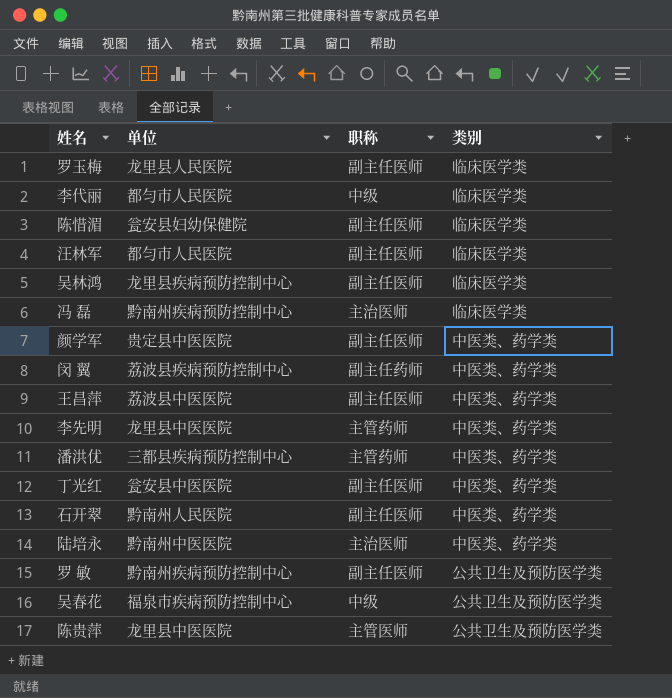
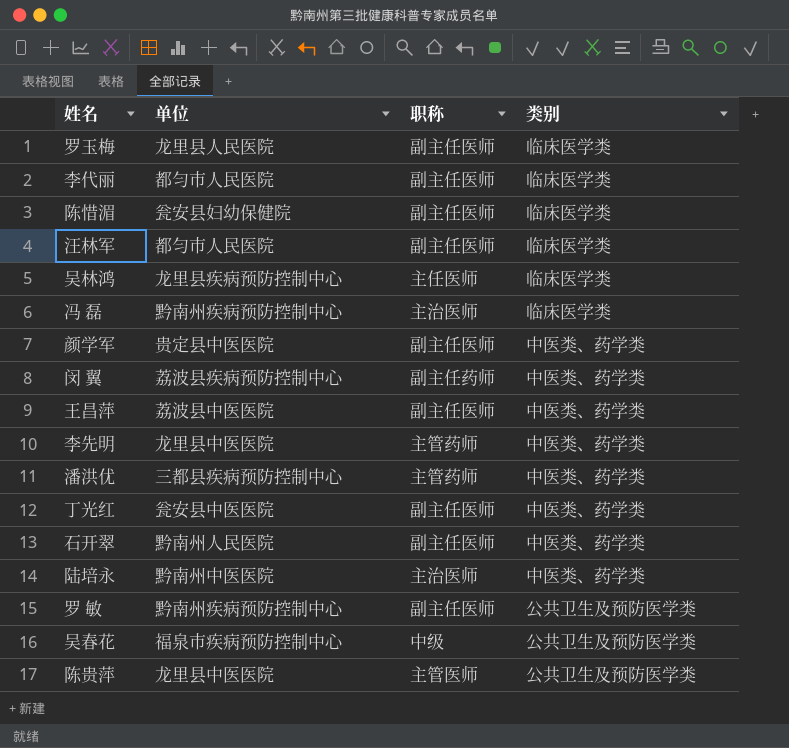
李代丽 | 职称: 中级 -> 副主任医师
吴林鸿 | 职称: 副主任医师 -> 主任医师

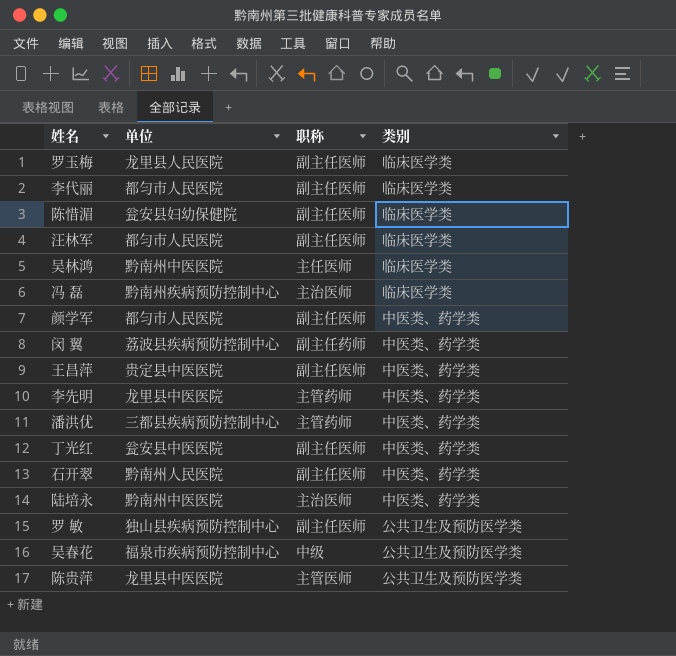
吴林鸿 | 单位: 龙里县疾病预防控制中心 -> 黔南州中医医院
颜学军 | 单位: 贵定县中医医院 -> 都匀市人民医院
王昌萍 | 单位: 荔波县中医医院 -> 贵定县中医医院
罗 敏 | 单位: 黔南州疾病预防控制中心 -> 独山县疾病预防控制中心

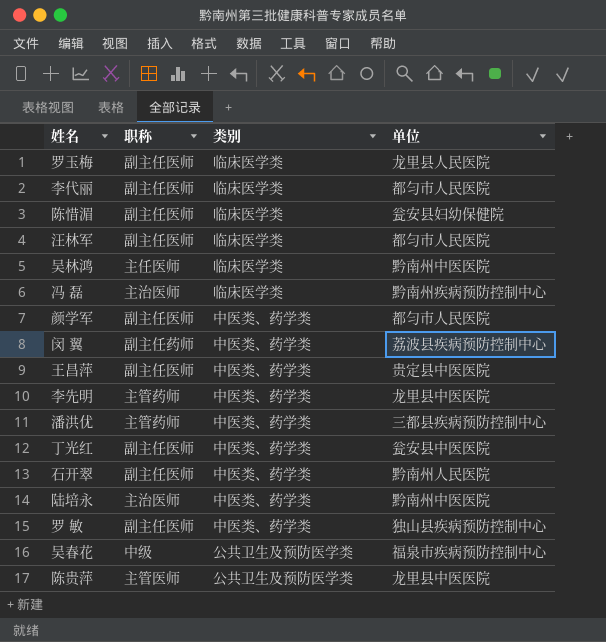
column 单位 | position: 2 -> 4
罗 敏 | 类别: 公共卫生及预防医学类 -> 中医类、药学类

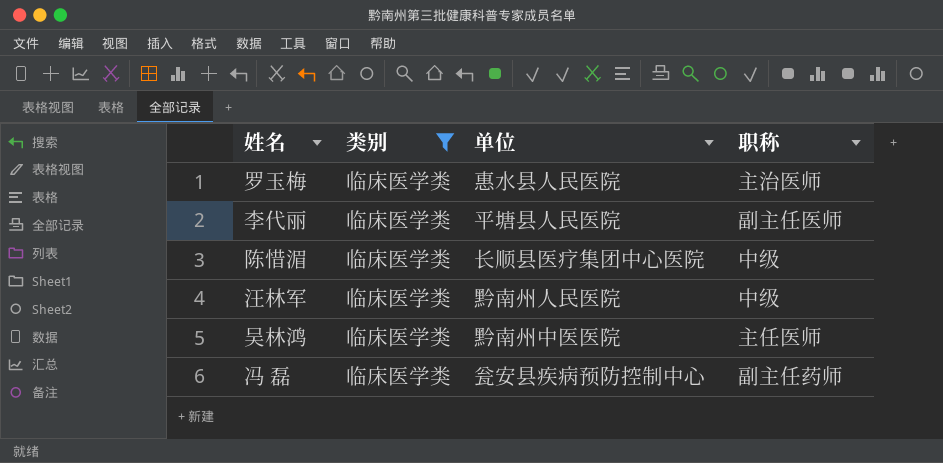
filter: none -> 类别 = 临床医学类
column 职称 | position: 2 -> 4
罗玉梅 | 单位: 龙里县人民医院 -> 惠水县人民医院
罗玉梅 | 职称: 副主任医师 -> 主治医师
李代丽 | 单位: 都匀市人民医院 -> 平塘县人民医院
陈惜湄 | 单位: 瓮安县妇幼保健院 -> 长顺县医疗集团中心医院
陈惜湄 | 职称: 副主任医师 -> 中级
汪林军 | 单位: 都匀市人民医院 -> 黔南州人民医院
汪林军 | 职称: 副主任医师 -> 中级
冯 磊 | 单位: 黔南州疾病预防控制中心 -> 瓮安县疾病预防控制中心
冯 磊 | 职称: 主治医师 -> 副主任药师

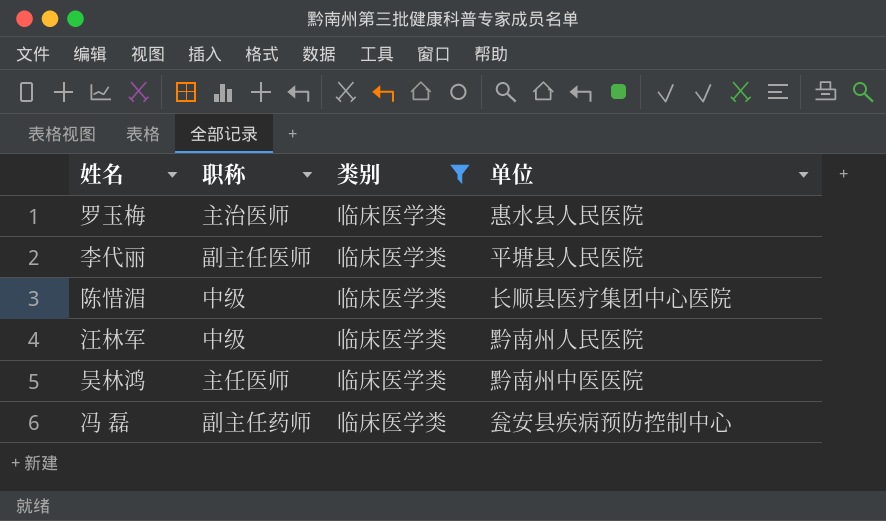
column 职称 | position: 4 -> 2

